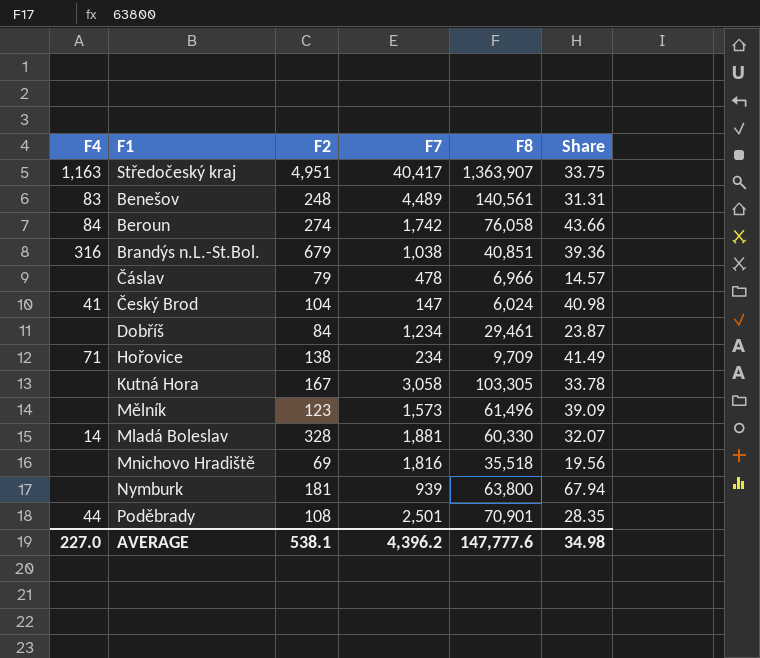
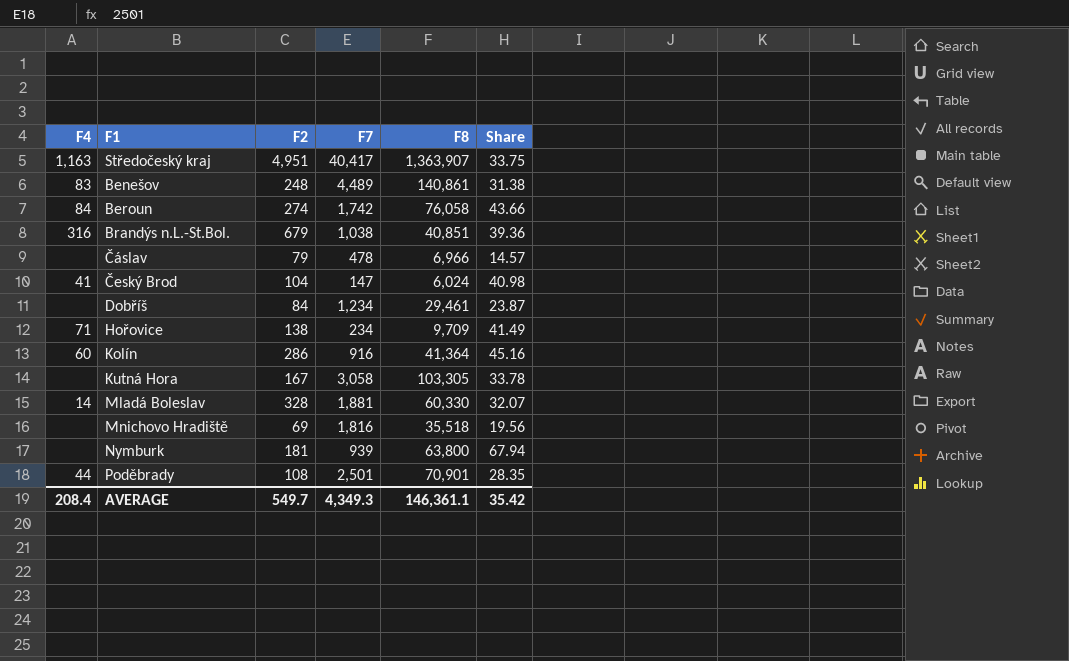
row Mělník: none | 123 | 1,573 | 61,496 | 39.09 -> none
Benešov | F8: 140,561 -> 140,861
Benešov | Share: 31.31 -> 31.38
row Kolín: none -> 60 | 286 | 916 | 41,364 | 45.16
AVERAGE | F4: 227.0 -> 208.4
AVERAGE | F2: 538.1 -> 549.7
AVERAGE | F7: 4,396.2 -> 4,349.3
AVERAGE | F8: 147,777.6 -> 146,361.1
AVERAGE | Share: 34.98 -> 35.42

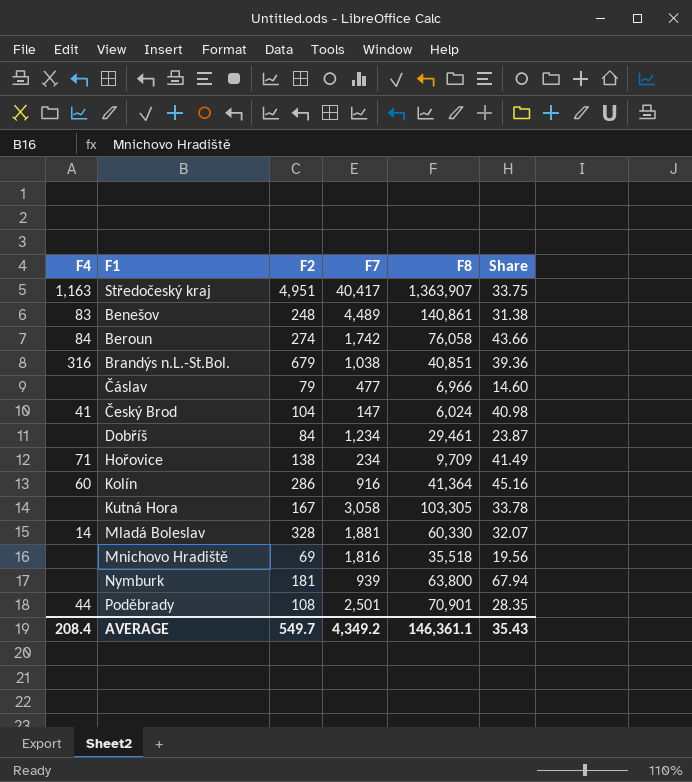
Čáslav | F7: 478 -> 477
Čáslav | Share: 14.57 -> 14.60
AVERAGE | F7: 4,349.3 -> 4,349.2
AVERAGE | Share: 35.42 -> 35.43

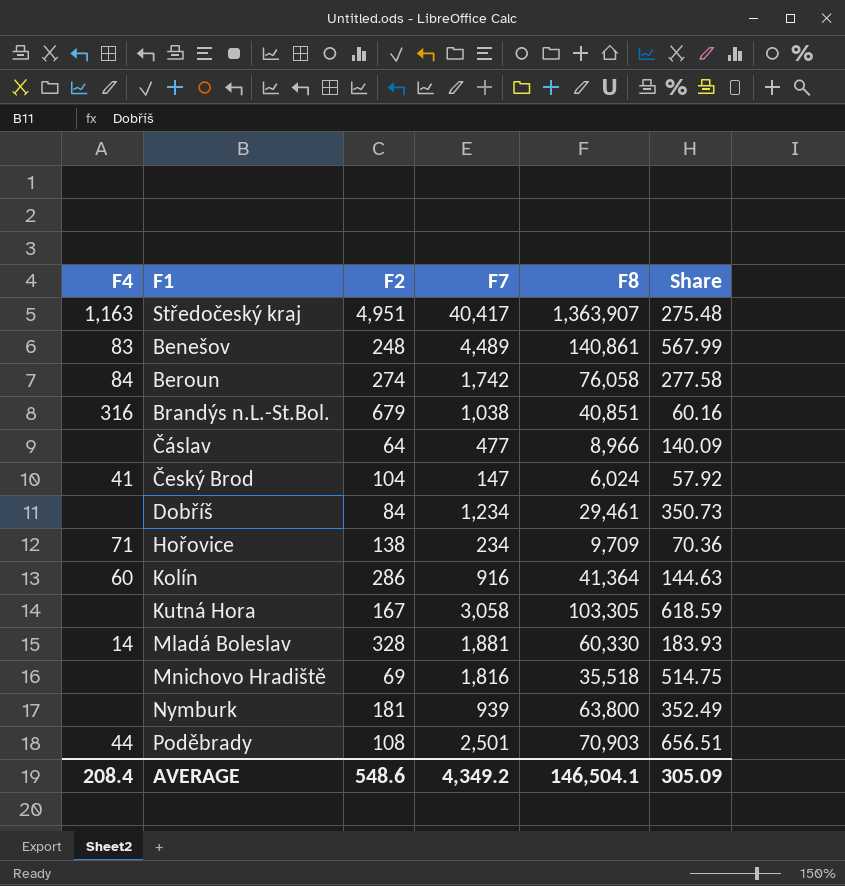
column Share | formula: [F8] / [F7] -> [F8] / [F2]
Čáslav | F2: 79 -> 64
Čáslav | F8: 6,966 -> 8,966
Poděbrady | F8: 70,901 -> 70,903
AVERAGE | F2: 549.7 -> 548.6
AVERAGE | F8: 146,361.1 -> 146,504.1
AVERAGE | Share: 35.43 -> 305.09

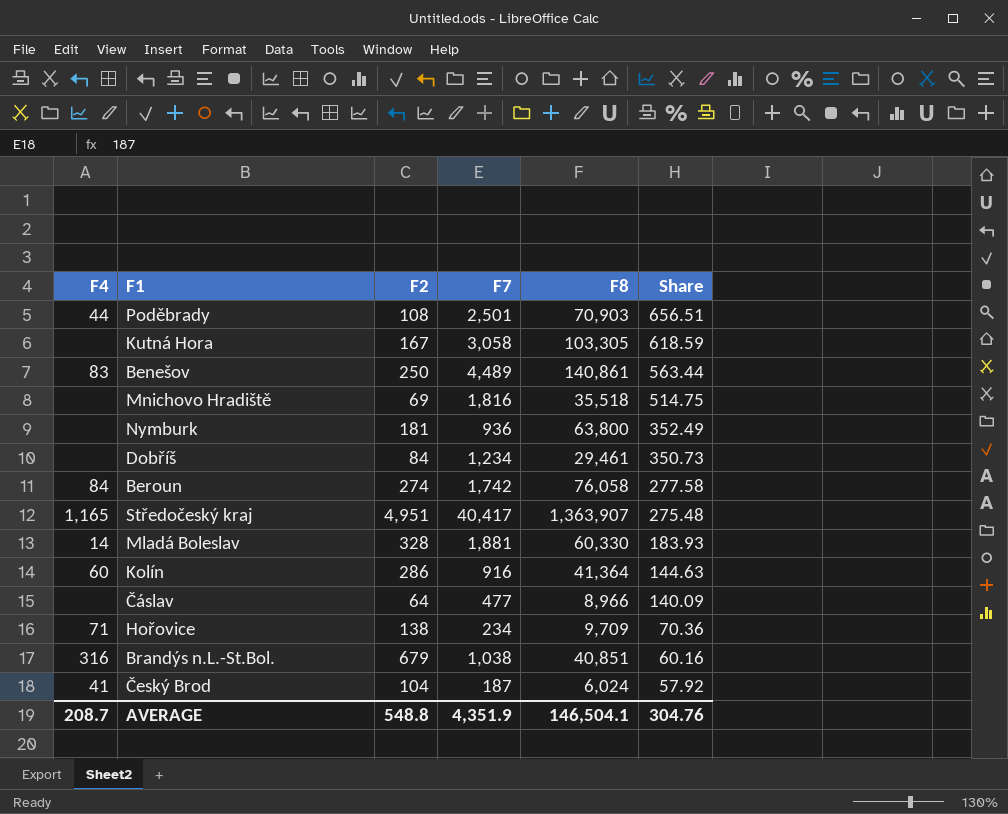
row order: none -> Share descending
Benešov | F2: 248 -> 250
Benešov | Share: 567.99 -> 563.44
Nymburk | F7: 939 -> 936
Středočeský kraj | F4: 1,163 -> 1,165
Český Brod | F7: 147 -> 187
AVERAGE | F4: 208.4 -> 208.7
AVERAGE | F2: 548.6 -> 548.8
AVERAGE | F7: 4,349.2 -> 4,351.9
AVERAGE | Share: 305.09 -> 304.76

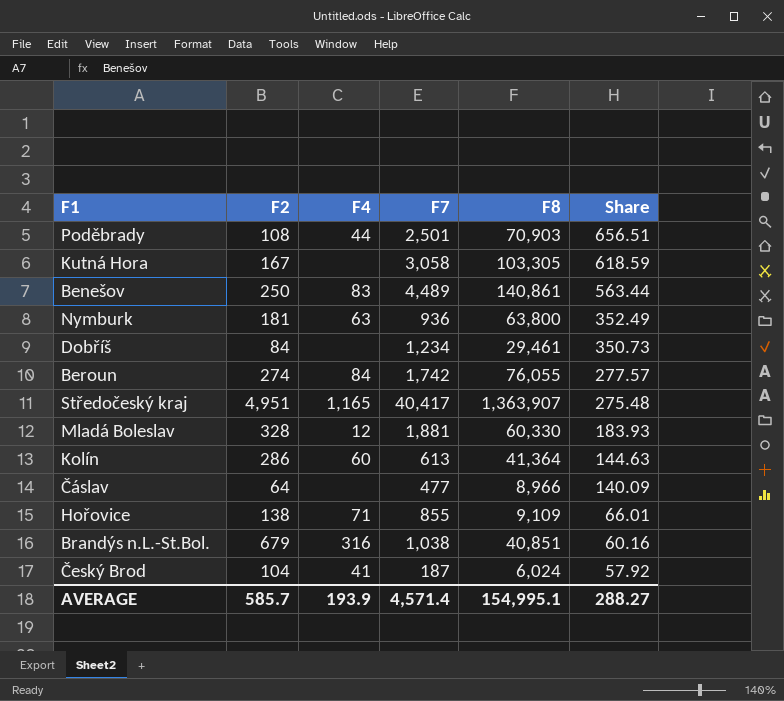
column F4 | position: 1 -> 3
row Mnichovo Hradiště: none | 69 | 1,816 | 35,518 | 514.75 -> none
Nymburk | F4: none -> 63
Beroun | F8: 76,058 -> 76,055
Beroun | Share: 277.58 -> 277.57
Mladá Boleslav | F4: 14 -> 12
Kolín | F7: 916 -> 613
Hořovice | F7: 234 -> 855
Hořovice | F8: 9,709 -> 9,109
Hořovice | Share: 70.36 -> 66.01
AVERAGE | F2: 548.8 -> 585.7
AVERAGE | F4: 208.7 -> 193.9
AVERAGE | F7: 4,351.9 -> 4,571.4
AVERAGE | F8: 146,504.1 -> 154,995.1
AVERAGE | Share: 304.76 -> 288.27

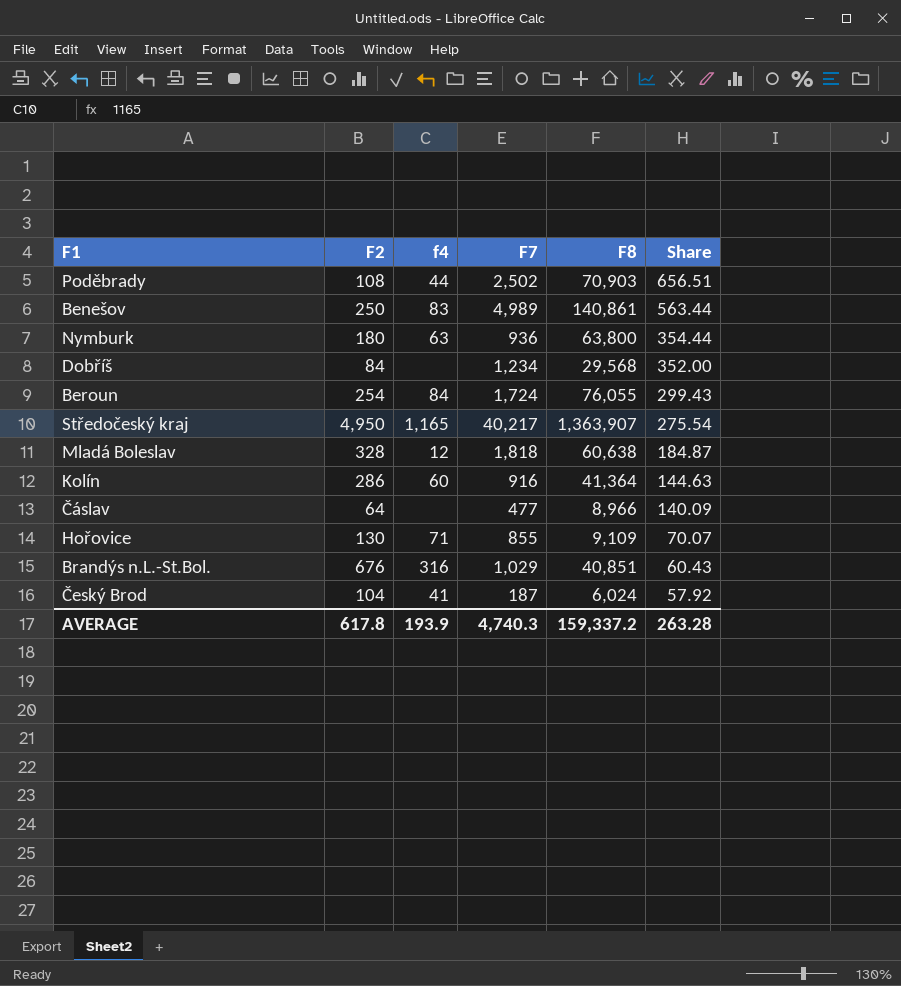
column name: F4 -> f4
row Kutná Hora: 167 | none | 3,058 | 103,305 | 618.59 -> none
Poděbrady | F7: 2,501 -> 2,502
Benešov | F7: 4,489 -> 4,989
Nymburk | F2: 181 -> 180
Nymburk | Share: 352.49 -> 354.44
Dobříš | F8: 29,461 -> 29,568
Dobříš | Share: 350.73 -> 352.00
Beroun | F2: 274 -> 254
Beroun | F7: 1,742 -> 1,724
Beroun | Share: 277.57 -> 299.43
Středočeský kraj | F2: 4,951 -> 4,950
Středočeský kraj | F7: 40,417 -> 40,217
Středočeský kraj | Share: 275.48 -> 275.54
Mladá Boleslav | F7: 1,881 -> 1,818
Mladá Boleslav | F8: 60,330 -> 60,638
Mladá Boleslav | Share: 183.93 -> 184.87
Kolín | F7: 613 -> 916
Hořovice | F2: 138 -> 130
Hořovice | Share: 66.01 -> 70.07
Brandýs n.L.-St.Bol. | F2: 679 -> 676
Brandýs n.L.-St.Bol. | F7: 1,038 -> 1,029
Brandýs n.L.-St.Bol. | Share: 60.16 -> 60.43
AVERAGE | F2: 585.7 -> 617.8
AVERAGE | F7: 4,571.4 -> 4,740.3
AVERAGE | F8: 154,995.1 -> 159,337.2
AVERAGE | Share: 288.27 -> 263.28

